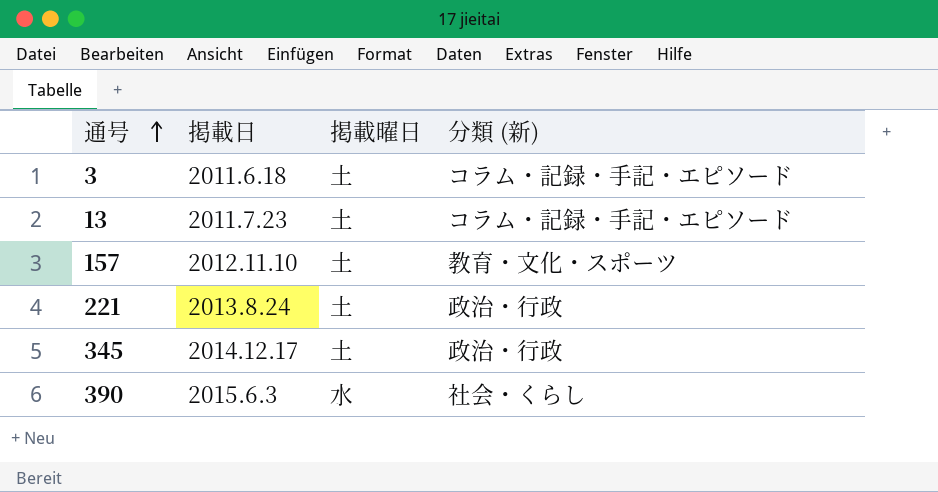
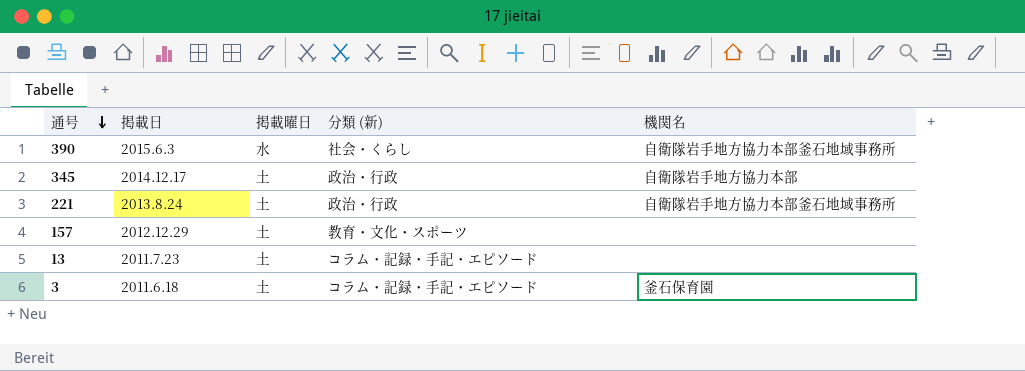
row order: 通号 ascending -> 通号 descending
column 機関名 | position: none -> 5
157 | 掲載日: 2012.11.10 -> 2012.12.29

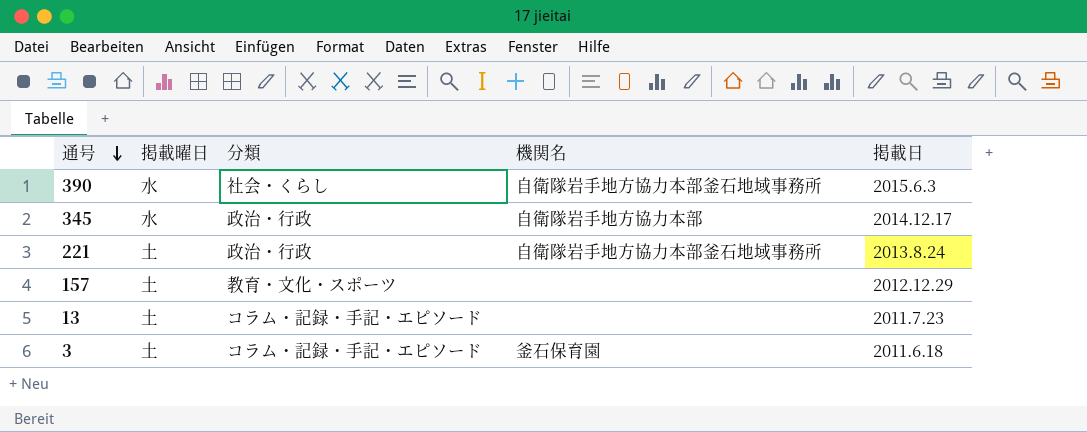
column name: 分類 (新) -> 分類
column 掲載日 | position: 2 -> 5
345 | 掲載曜日: 土 -> 水

